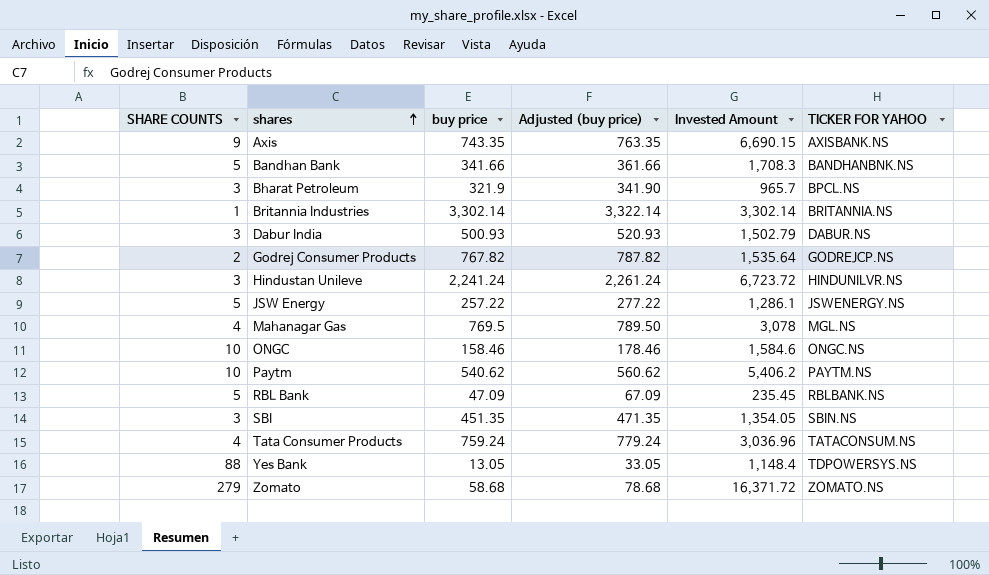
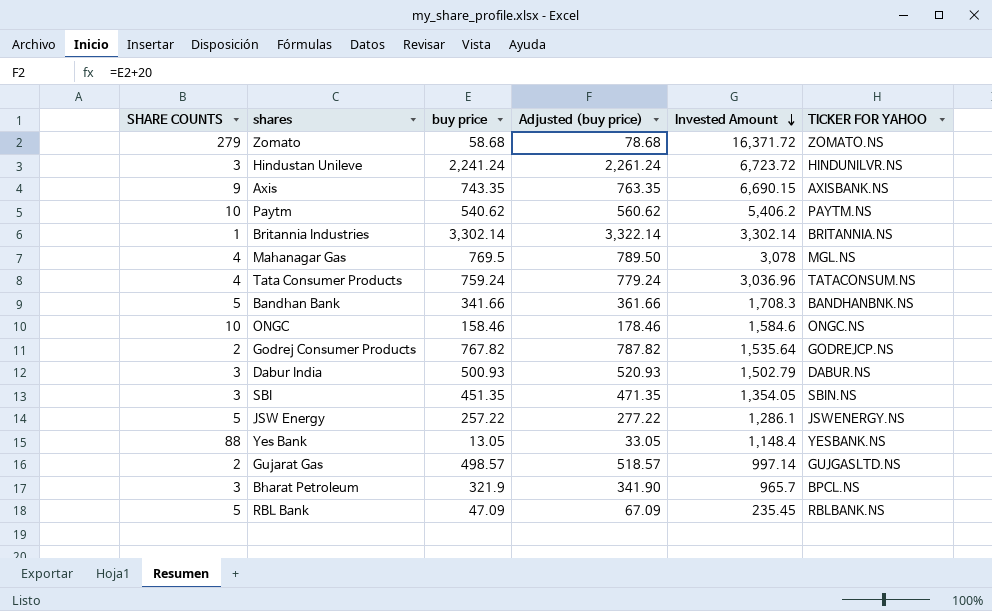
row order: shares ascending -> Invested Amount descending
Yes Bank | TICKER FOR YAHOO: TDPOWERSYS.NS -> YESBANK.NS
row Gujarat Gas: none -> 2 | 498.57 | 518.57 | 997.14 | GUJGASLTD.NS

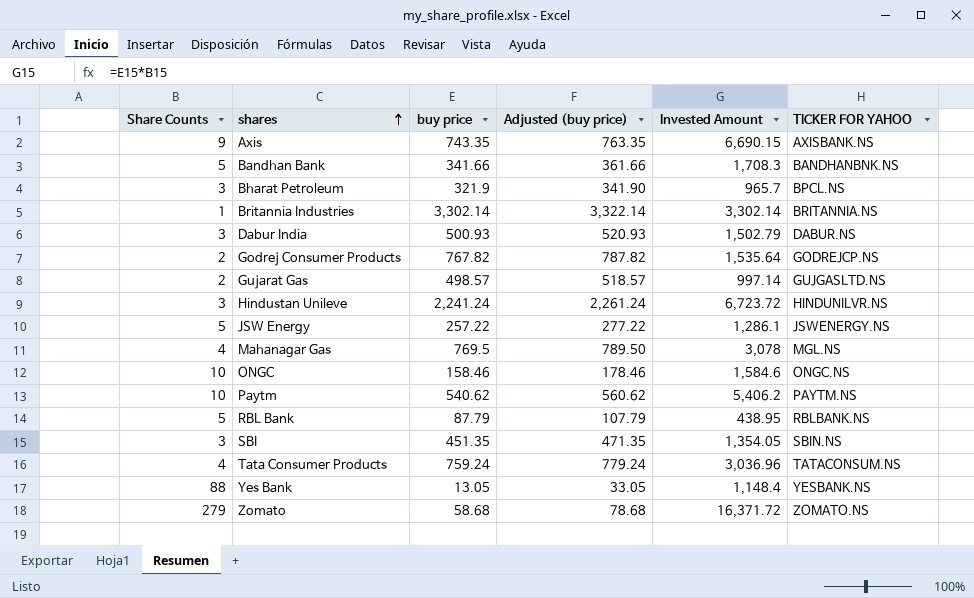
row order: Invested Amount descending -> shares ascending
column name: SHARE COUNTS -> Share Counts
RBL Bank | buy price: 47.09 -> 87.79
RBL Bank | Adjusted (buy price): 67.09 -> 107.79
RBL Bank | Invested Amount: 235.45 -> 438.95

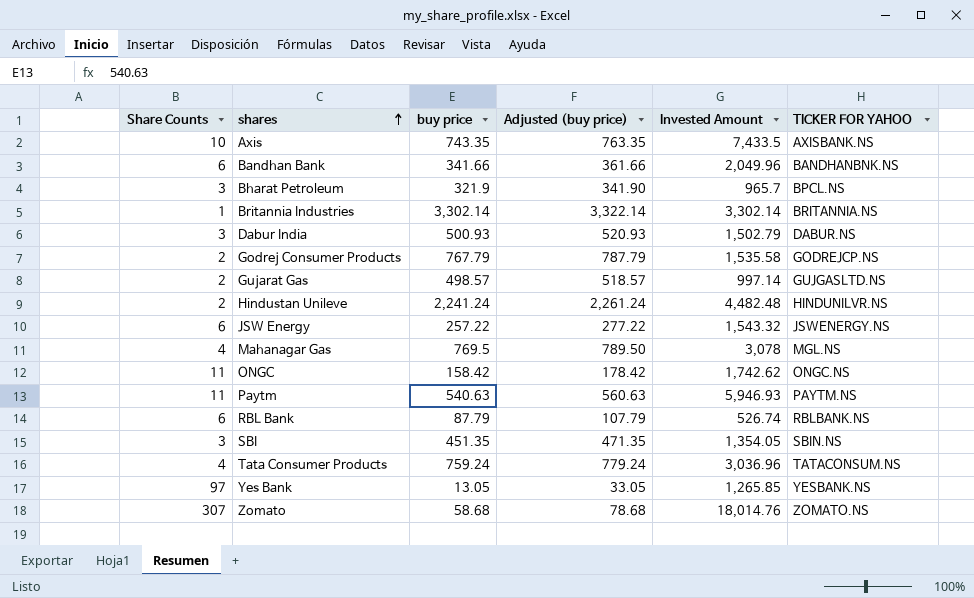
Axis | Share Counts: 9 -> 10
Axis | Invested Amount: 6,690.15 -> 7,433.5
Bandhan Bank | Share Counts: 5 -> 6
Bandhan Bank | Invested Amount: 1,708.3 -> 2,049.96
Godrej Consumer Products | buy price: 767.82 -> 767.79
Godrej Consumer Products | Adjusted (buy price): 787.82 -> 787.79
Godrej Consumer Products | Invested Amount: 1,535.64 -> 1,535.58
Hindustan Unileve | Share Counts: 3 -> 2
Hindustan Unileve | Invested Amount: 6,723.72 -> 4,482.48
JSW Energy | Share Counts: 5 -> 6
JSW Energy | Invested Amount: 1,286.1 -> 1,543.32
ONGC | Share Counts: 10 -> 11
ONGC | buy price: 158.46 -> 158.42
ONGC | Adjusted (buy price): 178.46 -> 178.42
ONGC | Invested Amount: 1,584.6 -> 1,742.62
Paytm | Share Counts: 10 -> 11
Paytm | buy price: 540.62 -> 540.63
Paytm | Adjusted (buy price): 560.62 -> 560.63
Paytm | Invested Amount: 5,406.2 -> 5,946.93
RBL Bank | Share Counts: 5 -> 6
RBL Bank | Invested Amount: 438.95 -> 526.74
Yes Bank | Share Counts: 88 -> 97
Yes Bank | Invested Amount: 1,148.4 -> 1,265.85
Zomato | Share Counts: 279 -> 307
Zomato | Invested Amount: 16,371.72 -> 18,014.76

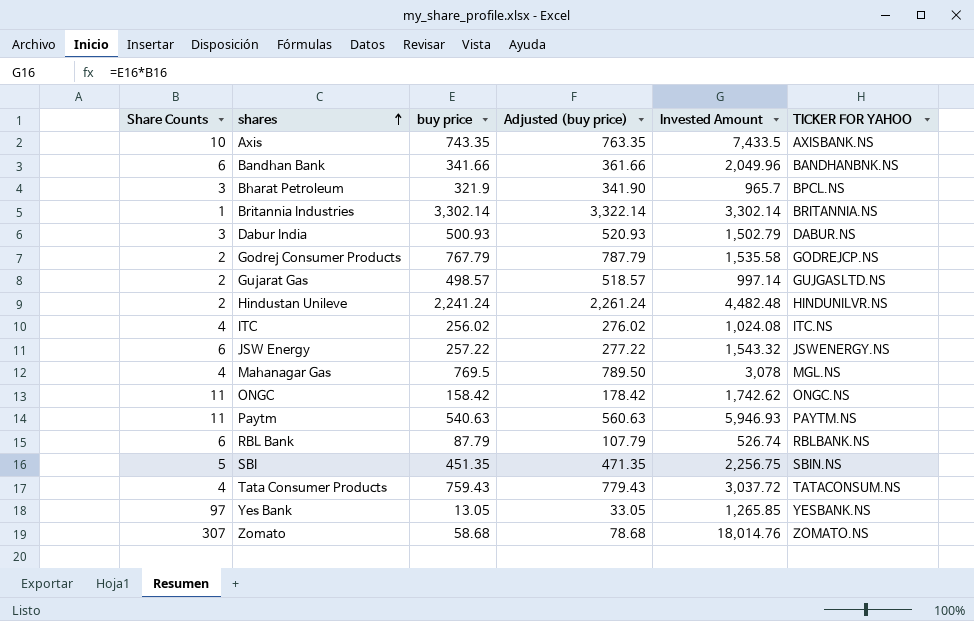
row ITC: none -> 4 | 256.02 | 276.02 | 1,024.08 | ITC.NS
SBI | Share Counts: 3 -> 5
SBI | Invested Amount: 1,354.05 -> 2,256.75
Tata Consumer Products | buy price: 759.24 -> 759.43
Tata Consumer Products | Adjusted (buy price): 779.24 -> 779.43
Tata Consumer Products | Invested Amount: 3,036.96 -> 3,037.72

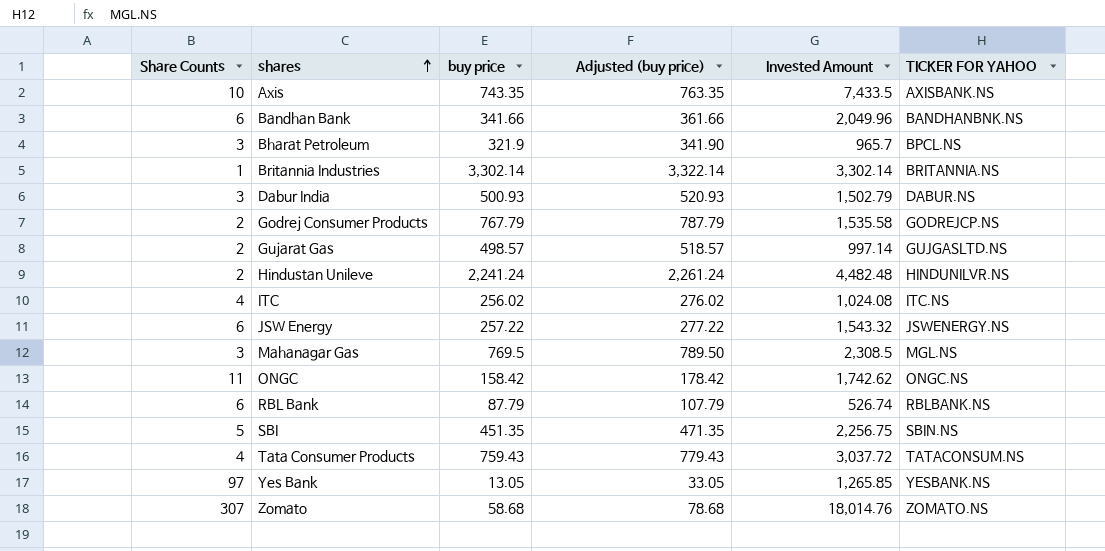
row Paytm: 11 | 540.63 | 560.63 | 5,946.93 | PAYTM.NS -> none
Mahanagar Gas | Share Counts: 4 -> 3
Mahanagar Gas | Invested Amount: 3,078 -> 2,308.5

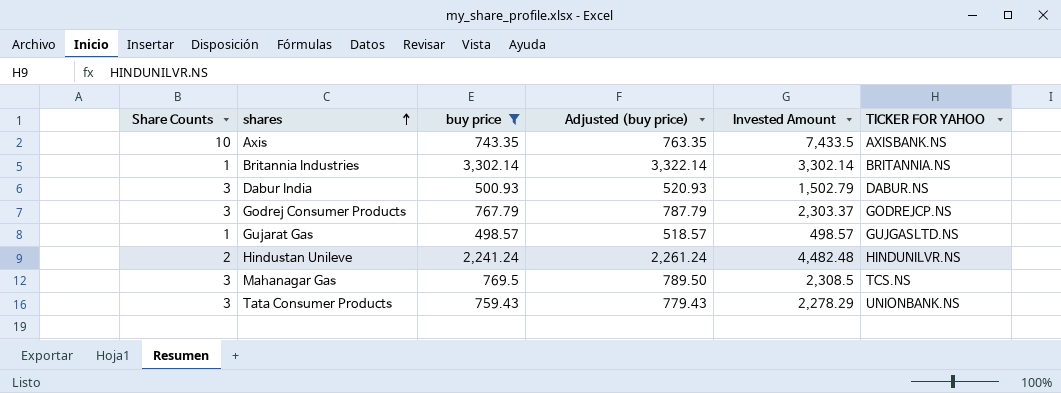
filter: none -> buy price >= 498.57
Godrej Consumer Products | Share Counts: 2 -> 3
Godrej Consumer Products | Invested Amount: 1,535.58 -> 2,303.37
Gujarat Gas | Share Counts: 2 -> 1
Gujarat Gas | Invested Amount: 997.14 -> 498.57
Mahanagar Gas | TICKER FOR YAHOO: MGL.NS -> TCS.NS
Tata Consumer Products | Share Counts: 4 -> 3
Tata Consumer Products | Invested Amount: 3,037.72 -> 2,278.29
Tata Consumer Products | TICKER FOR YAHOO: TATACONSUM.NS -> UNIONBANK.NS

